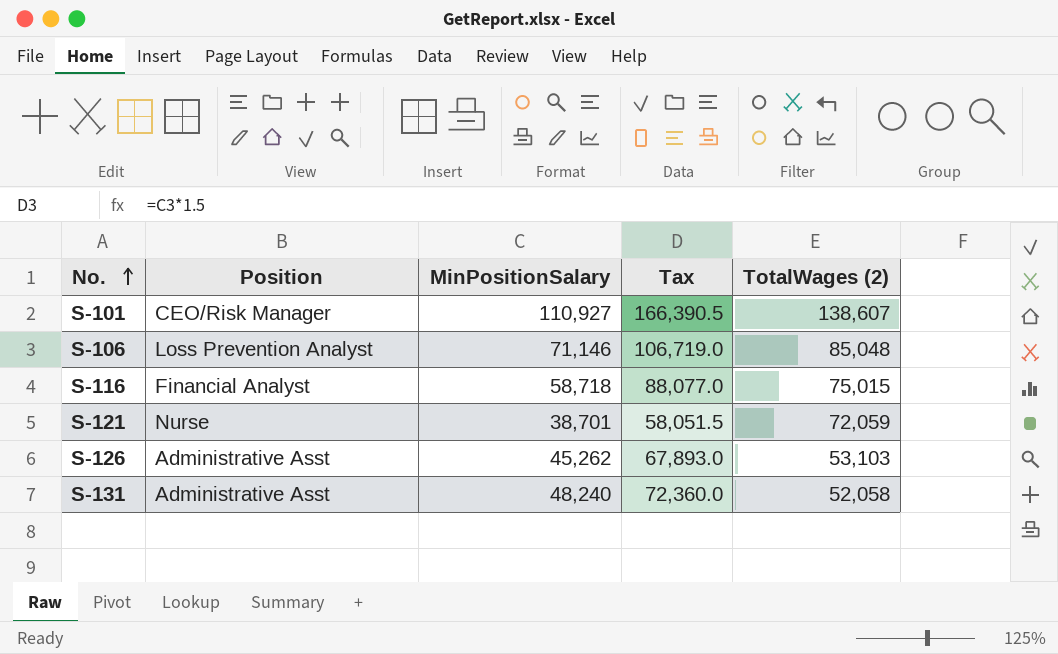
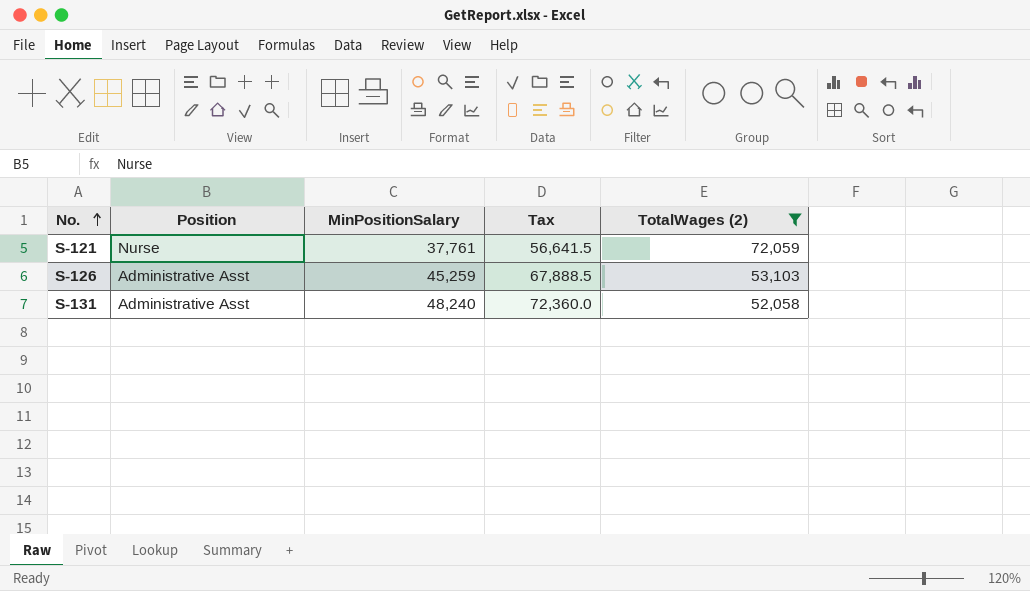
filter: none -> TotalWages (2) <= 72,059
S-121 | MinPositionSalary: 38,701 -> 37,761
S-121 | Tax: 58,051.5 -> 56,641.5
S-126 | MinPositionSalary: 45,262 -> 45,259
S-126 | Tax: 67,893.0 -> 67,888.5

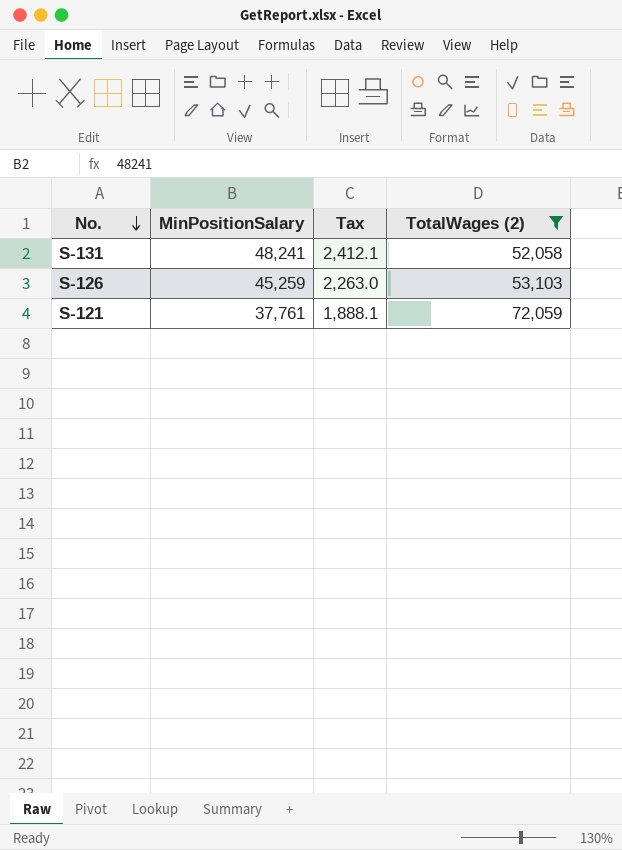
row order: No. ascending -> No. descending
column Position | position: 2 -> none
column Tax | formula: [MinPositionSalary] * 1.5 -> [MinPositionSalary] * 0.05
S-131 | MinPositionSalary: 48,240 -> 48,241

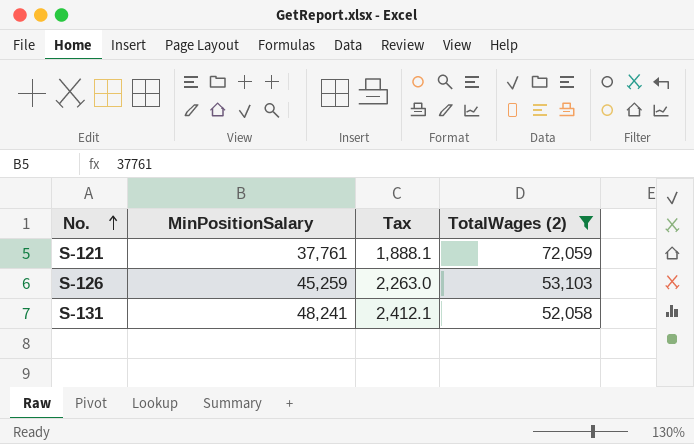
row order: No. descending -> No. ascending

